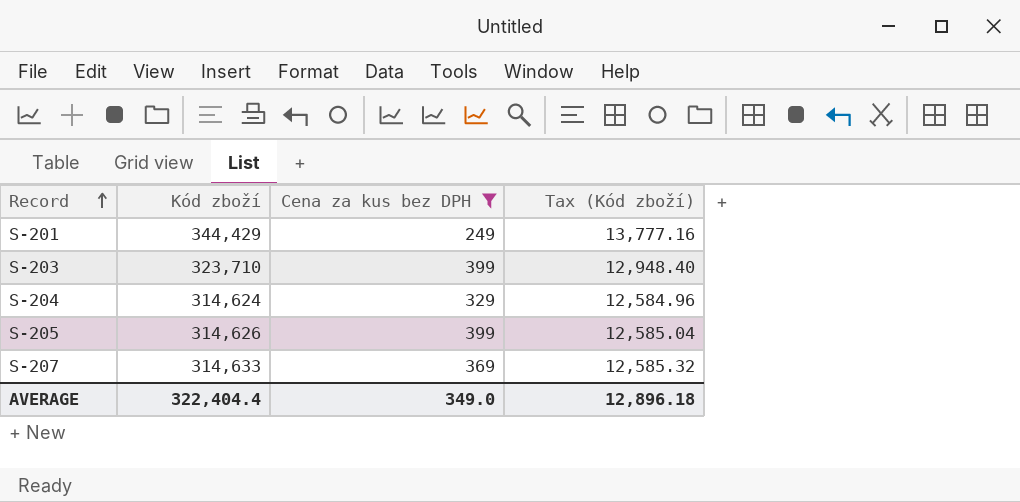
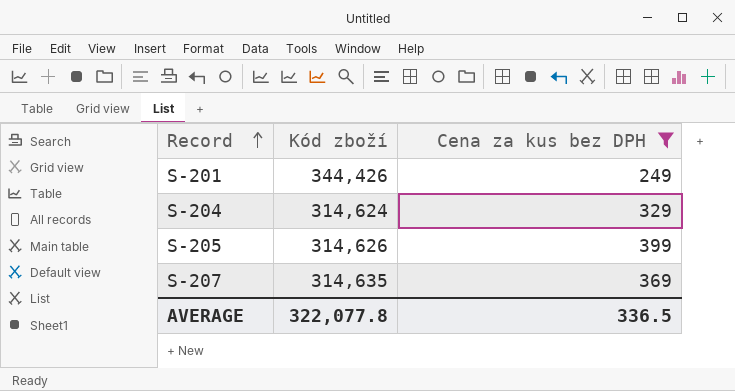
column Tax (Kód zboží) | formula: [Kód zboží] * 0.04 -> none
row S-203: 323,710 | 399 | 12,948.40 -> none
S-201 | Kód zboží: 344,429 -> 344,426
S-207 | Kód zboží: 314,633 -> 314,635
AVERAGE | Kód zboží: 322,404.4 -> 322,077.8
AVERAGE | Cena za kus bez DPH: 349.0 -> 336.5

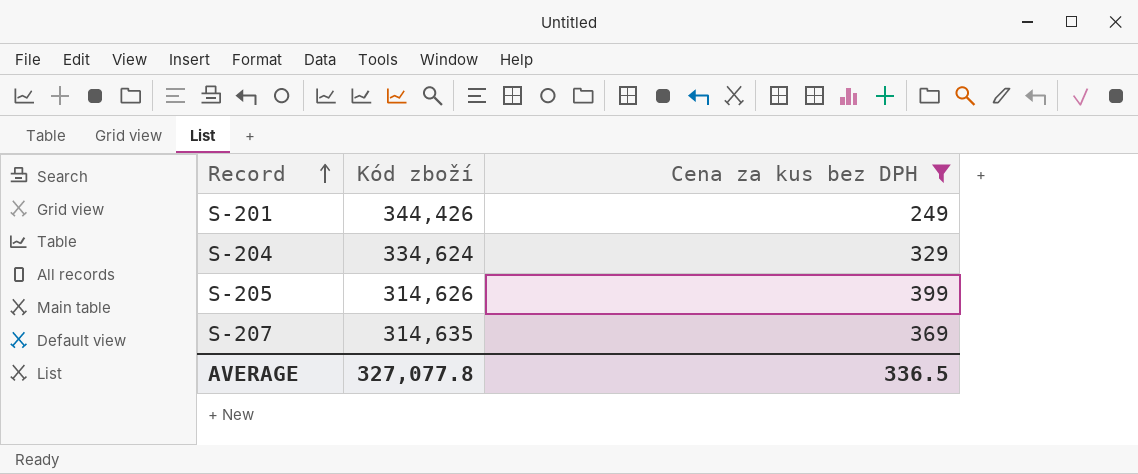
S-204 | Kód zboží: 314,624 -> 334,624
AVERAGE | Kód zboží: 322,077.8 -> 327,077.8

